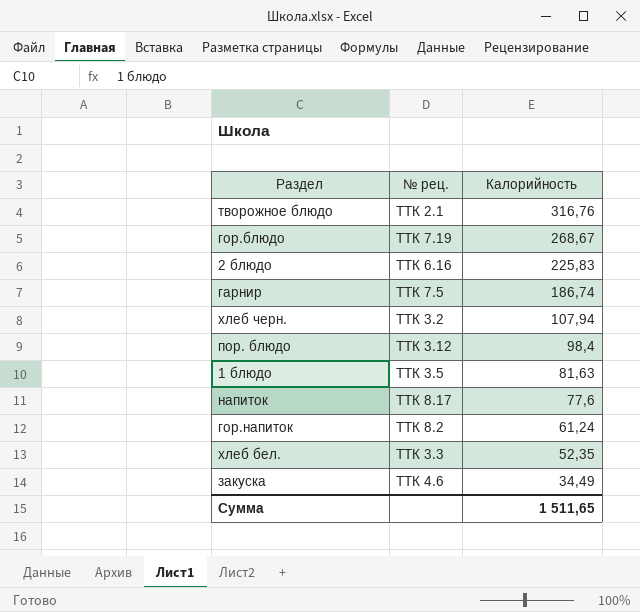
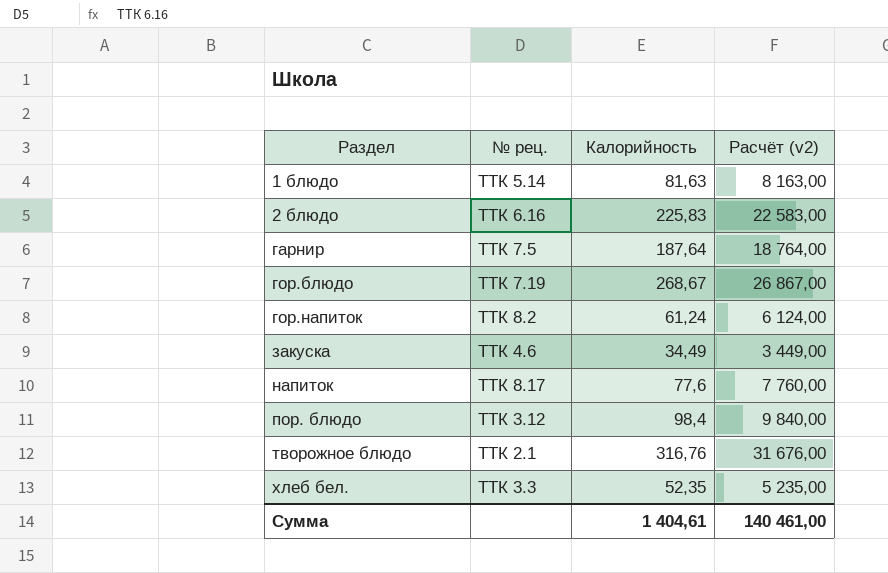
row order: Калорийность descending -> Раздел ascending
column Расчёт (v2) | formula: none -> [Калорийность] * 100
row хлеб черн.: ТТК 3.2 | 107,94 -> none
1 блюдо | № рец.: ТТК 3.5 -> ТТК 5.14
гарнир | Калорийность: 186,74 -> 187,64
Сумма | Калорийность: 1 511,65 -> 1 404,61

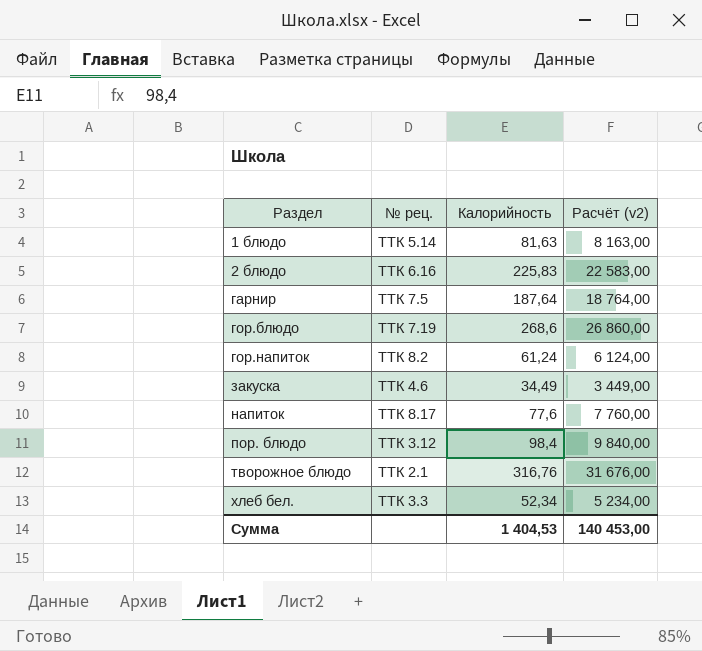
гор.блюдо | Калорийность: 268,67 -> 268,6
гор.блюдо | Расчёт (v2): 26 867,00 -> 26 860,00
хлеб бел. | Калорийность: 52,35 -> 52,34
хлеб бел. | Расчёт (v2): 5 235,00 -> 5 234,00
Сумма | Калорийность: 1 404,61 -> 1 404,53
Сумма | Расчёт (v2): 140 461,00 -> 140 453,00

